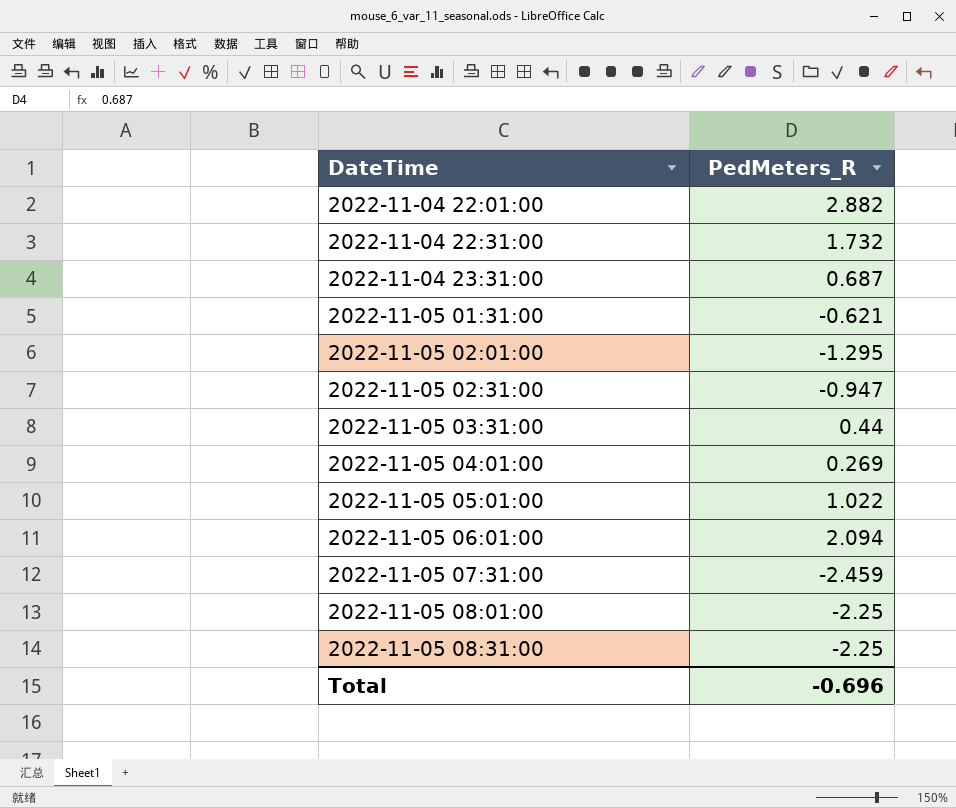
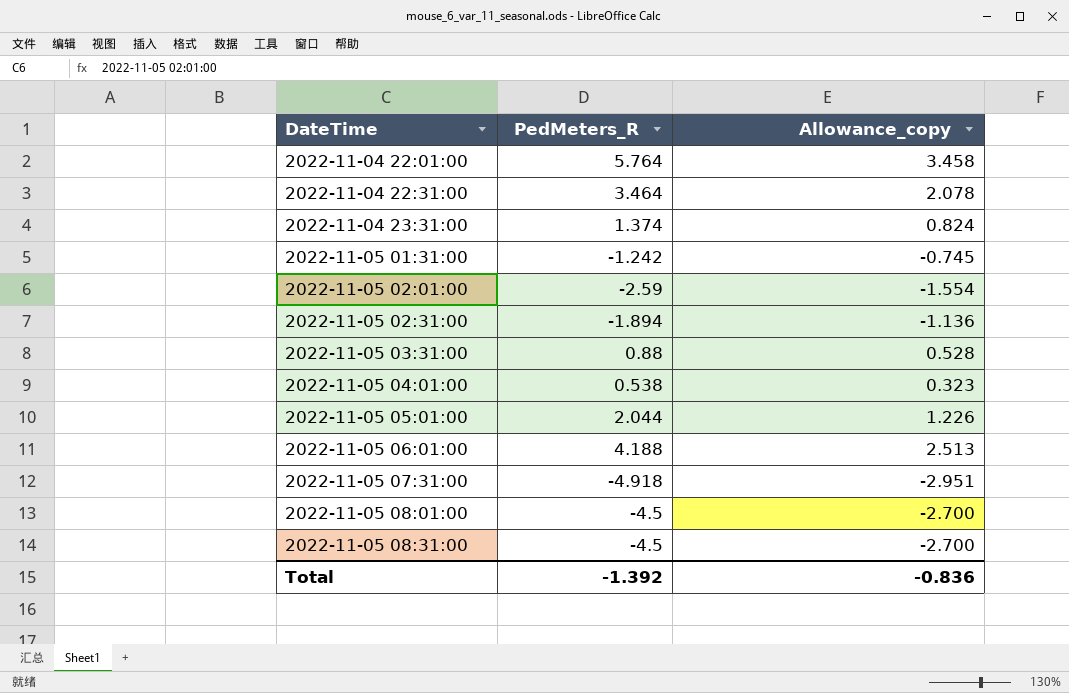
column Allowance_copy | formula: none -> [PedMeters_R] * 0.6
2022-11-04 22:01:00 | PedMeters_R: 2.882 -> 5.764
2022-11-04 22:31:00 | PedMeters_R: 1.732 -> 3.464
2022-11-04 23:31:00 | PedMeters_R: 0.687 -> 1.374
2022-11-05 01:31:00 | PedMeters_R: -0.621 -> -1.242
2022-11-05 02:01:00 | PedMeters_R: -1.295 -> -2.59
2022-11-05 02:31:00 | PedMeters_R: -0.947 -> -1.894
2022-11-05 03:31:00 | PedMeters_R: 0.44 -> 0.88
2022-11-05 04:01:00 | PedMeters_R: 0.269 -> 0.538
2022-11-05 05:01:00 | PedMeters_R: 1.022 -> 2.044
2022-11-05 06:01:00 | PedMeters_R: 2.094 -> 4.188
2022-11-05 07:31:00 | PedMeters_R: -2.459 -> -4.918
2022-11-05 08:01:00 | PedMeters_R: -2.25 -> -4.5
2022-11-05 08:31:00 | PedMeters_R: -2.25 -> -4.5
Total | PedMeters_R: -0.696 -> -1.392

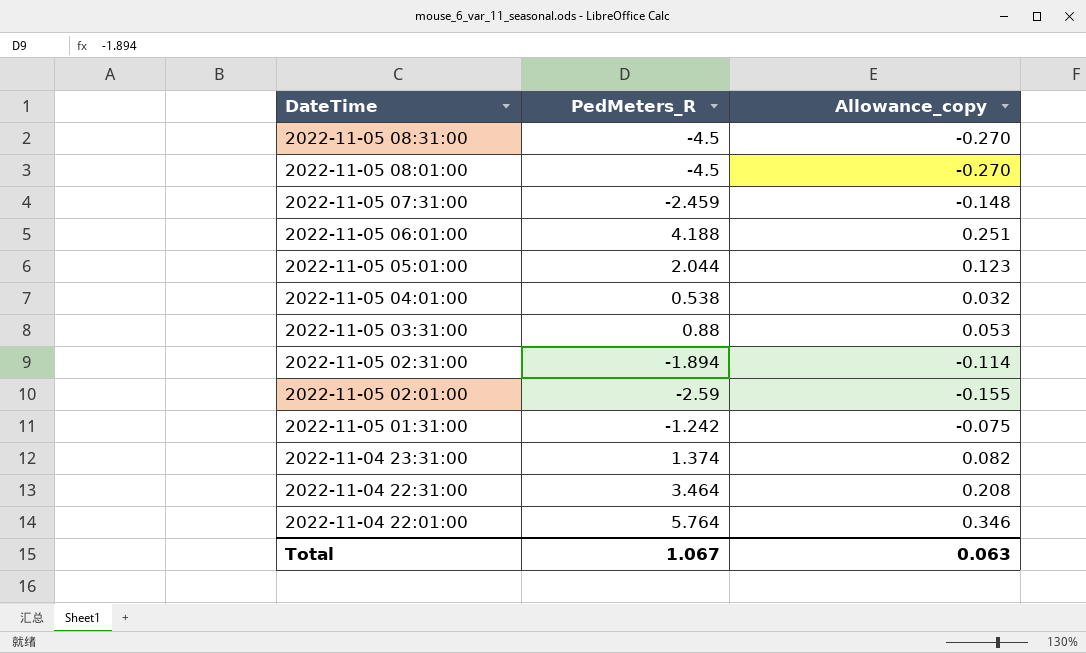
row order: DateTime ascending -> DateTime descending
column Allowance_copy | formula: [PedMeters_R] * 0.6 -> [PedMeters_R] * 0.06
2022-11-05 07:31:00 | PedMeters_R: -4.918 -> -2.459
Total | PedMeters_R: -1.392 -> 1.067
Total | Allowance_copy: -0.836 -> 0.063

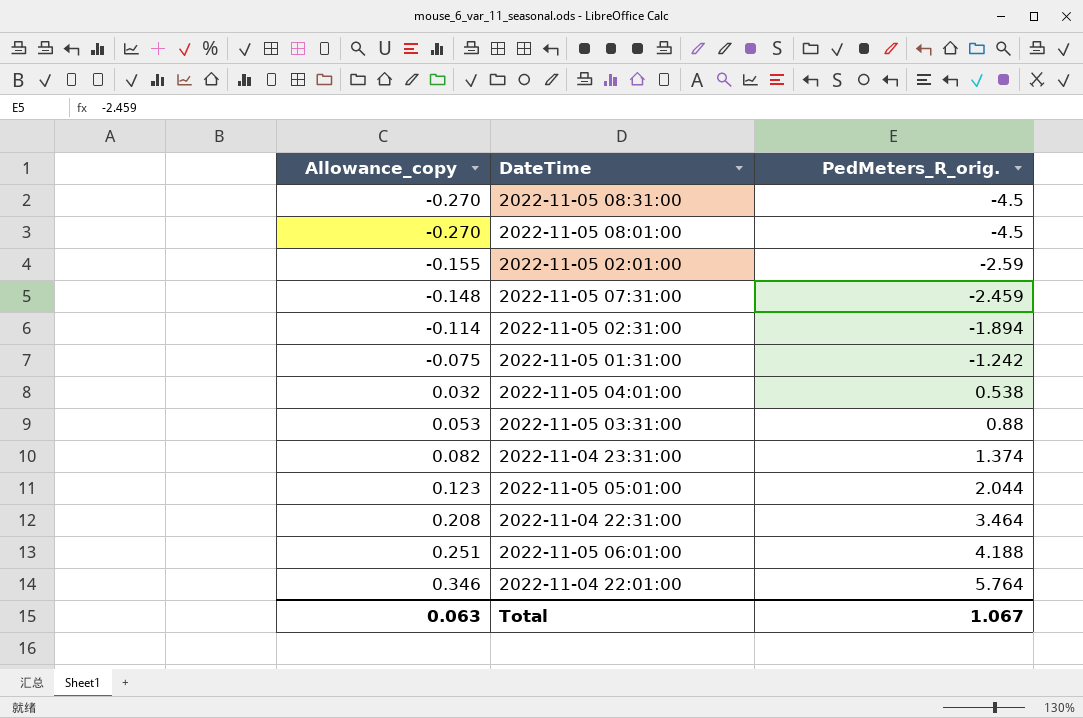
row order: DateTime descending -> Allowance_copy ascending
column Allowance_copy | position: 3 -> 1
column name: PedMeters_R -> PedMeters_R_orig.

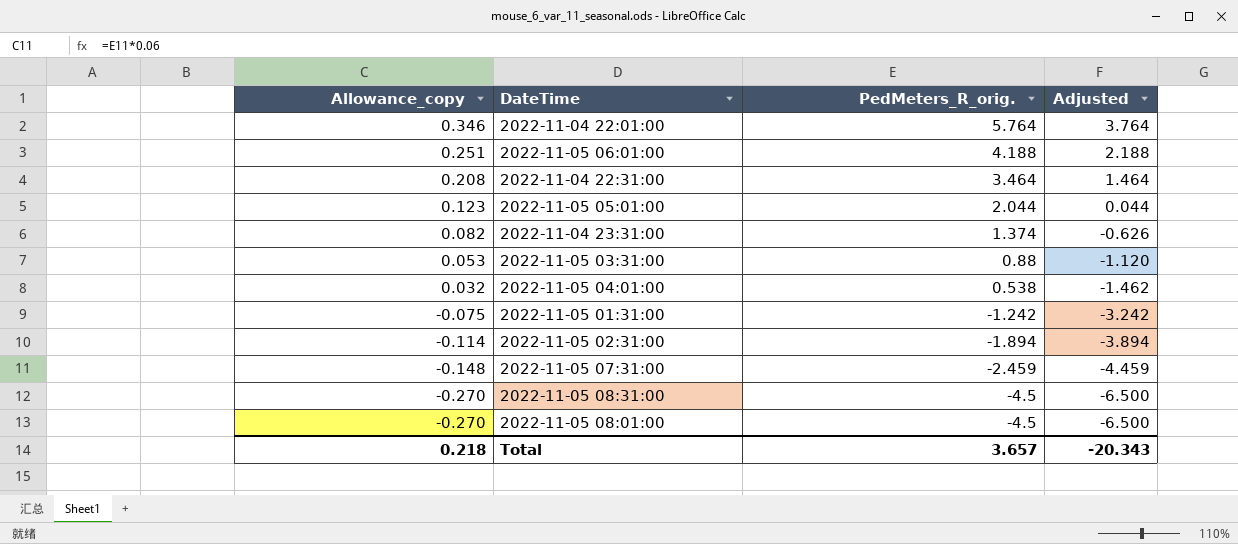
row order: Allowance_copy ascending -> Allowance_copy descending
column Adjusted | formula: none -> [PedMeters_R_orig.] - 2
row 2022-11-05 02:01:00: -0.155 | -2.59 -> none
Total | Allowance_copy: 0.063 -> 0.218
Total | PedMeters_R_orig.: 1.067 -> 3.657

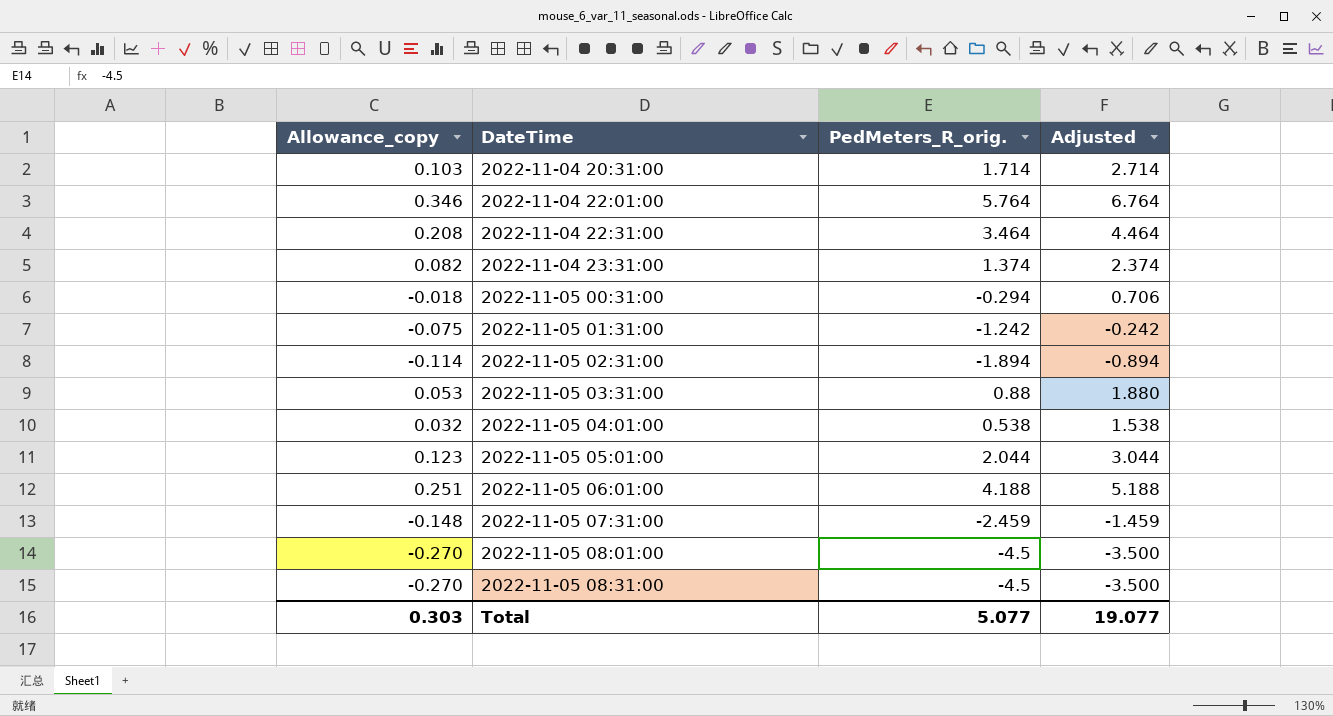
row order: Allowance_copy descending -> DateTime ascending
column Adjusted | formula: [PedMeters_R_orig.] - 2 -> [PedMeters_R_orig.] + 1
row 2022-11-04 20:31:00: none -> 0.103 | 1.714 | 2.714
row 2022-11-05 00:31:00: none -> -0.018 | -0.294 | 0.706
Total | Allowance_copy: 0.218 -> 0.303
Total | PedMeters_R_orig.: 3.657 -> 5.077
Total | Adjusted: -20.343 -> 19.077

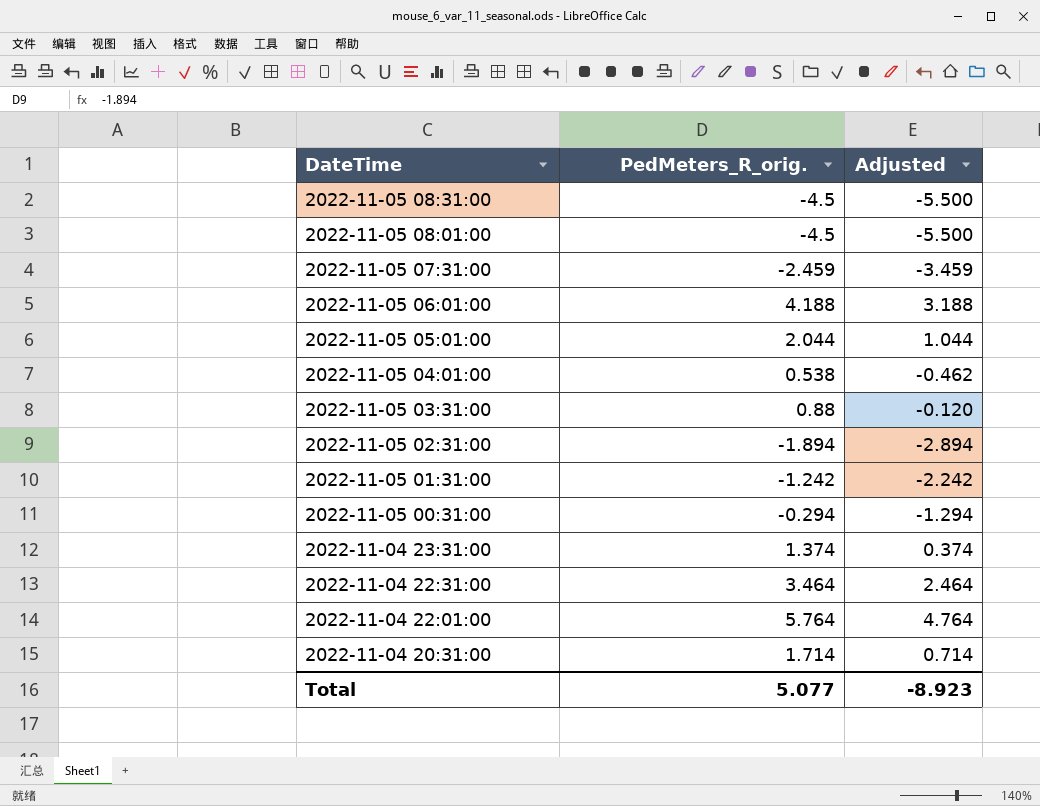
row order: DateTime ascending -> DateTime descending
column Allowance_copy | formula: [PedMeters_R_orig.] * 0.06 -> none
column Adjusted | formula: [PedMeters_R_orig.] + 1 -> [PedMeters_R_orig.] - 1
Total | Adjusted: 19.077 -> -8.923

